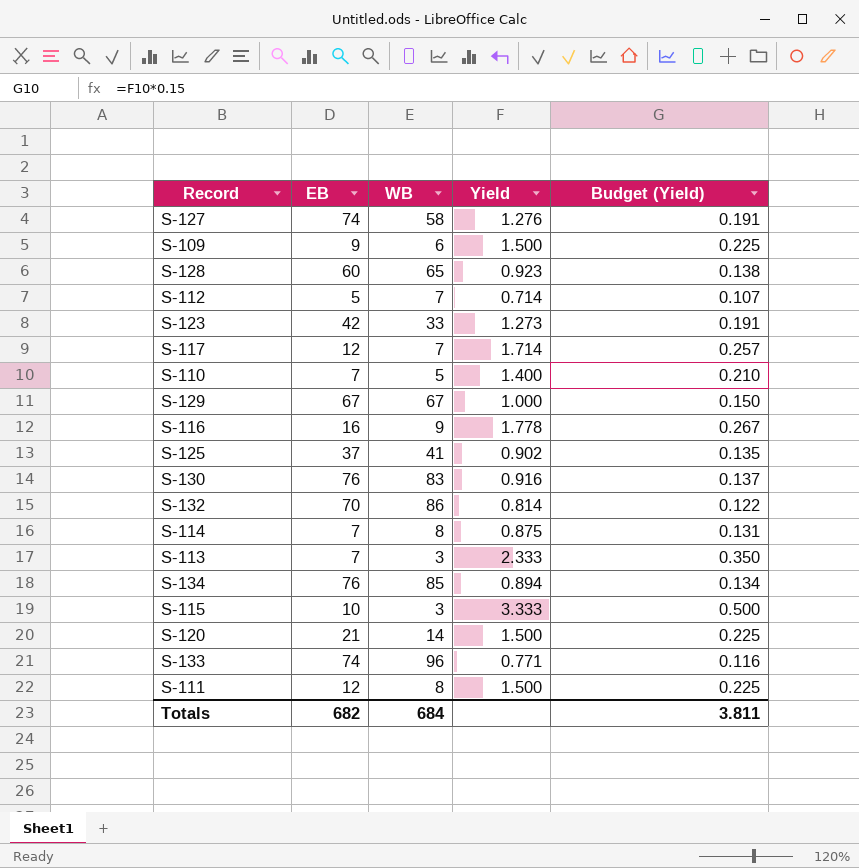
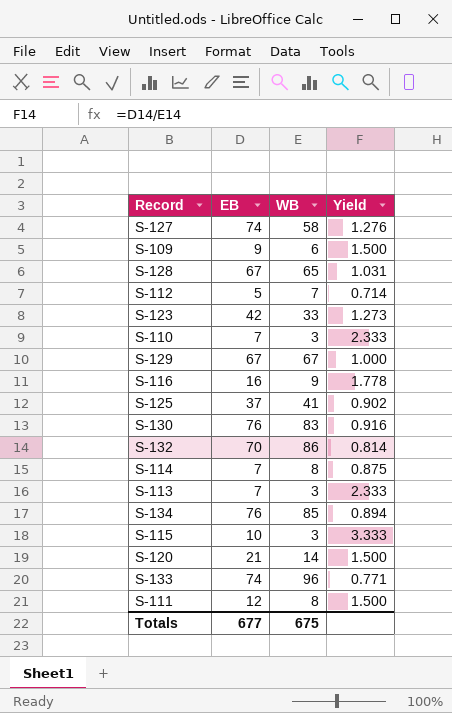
column Budget (Yield) | formula: [Yield] * 0.15 -> none
row S-117: 12 | 7 | 1.714 | 0.257 -> none
S-128 | EB: 60 -> 67
S-128 | Yield: 0.923 -> 1.031
S-110 | WB: 5 -> 3
S-110 | Yield: 1.400 -> 2.333
Totals | EB: 682 -> 677
Totals | WB: 684 -> 675

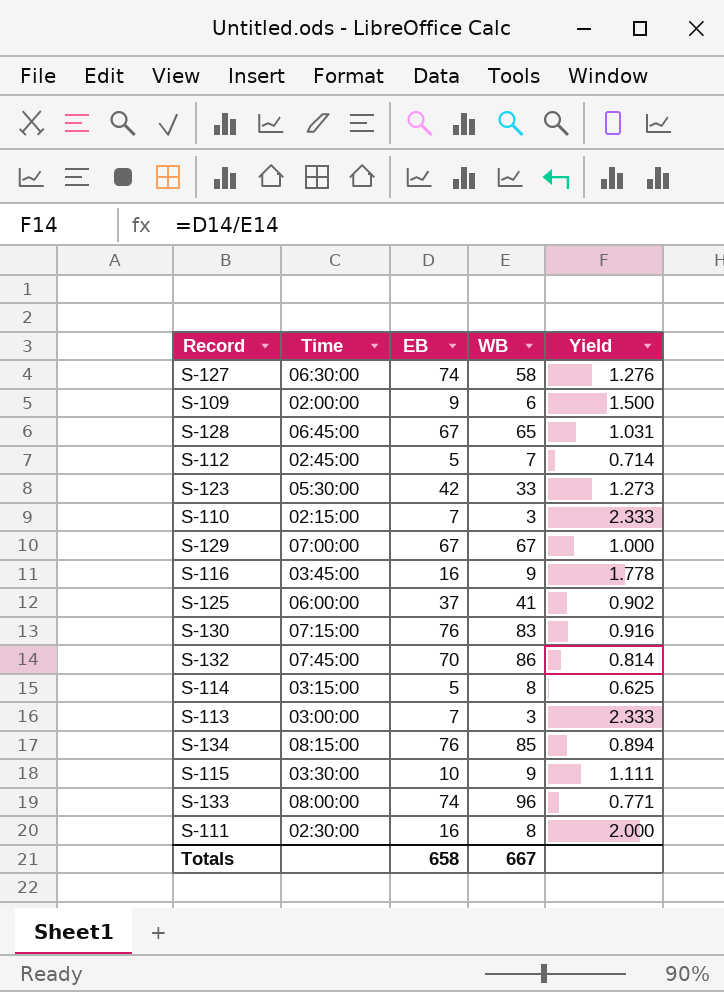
column Time | position: none -> 2
row S-120: 21 | 14 | 1.500 -> none
S-114 | EB: 7 -> 5
S-114 | Yield: 0.875 -> 0.625
S-115 | WB: 3 -> 9
S-115 | Yield: 3.333 -> 1.111
S-111 | EB: 12 -> 16
S-111 | Yield: 1.500 -> 2.000
Totals | EB: 677 -> 658
Totals | WB: 675 -> 667

